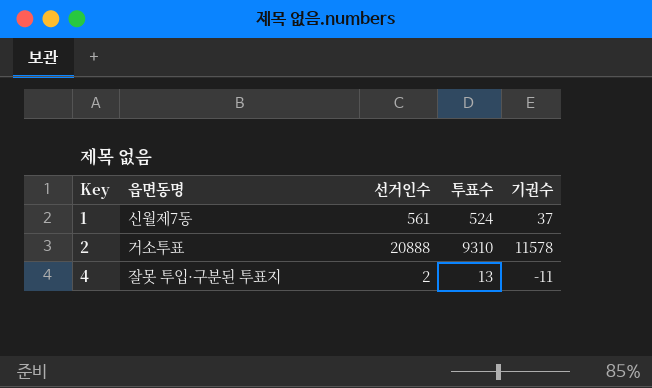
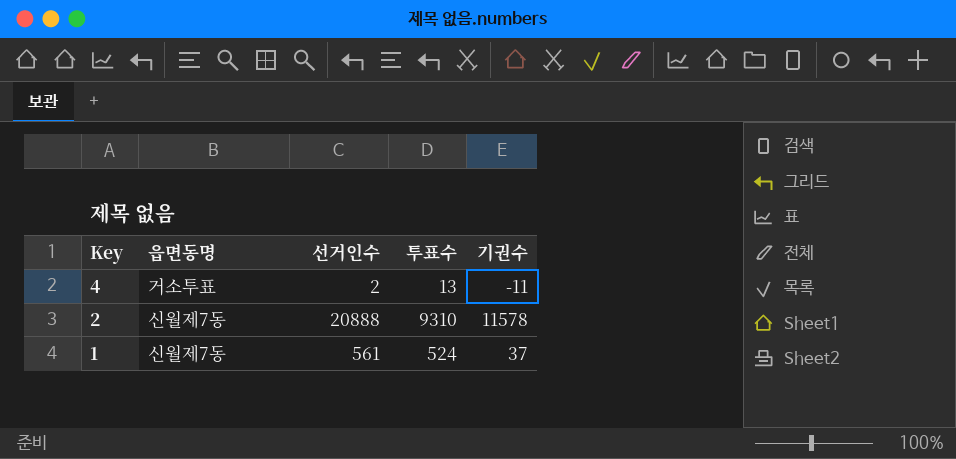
row order: Key ascending -> Key descending
4 | 읍면동명: 잘못 투입·구분된 투표지 -> 거소투표
2 | 읍면동명: 거소투표 -> 신월제7동

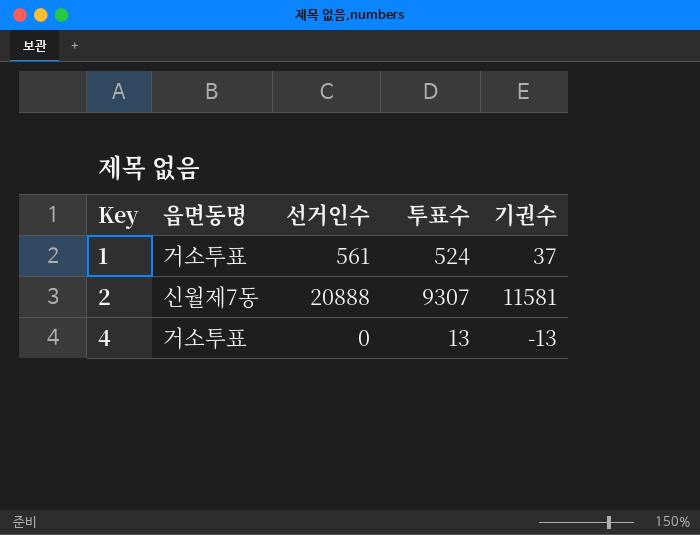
row order: Key descending -> Key ascending
1 | 읍면동명: 신월제7동 -> 거소투표
2 | 투표수: 9310 -> 9307
2 | 기권수: 11578 -> 11581
4 | 선거인수: 2 -> 0
4 | 기권수: -11 -> -13

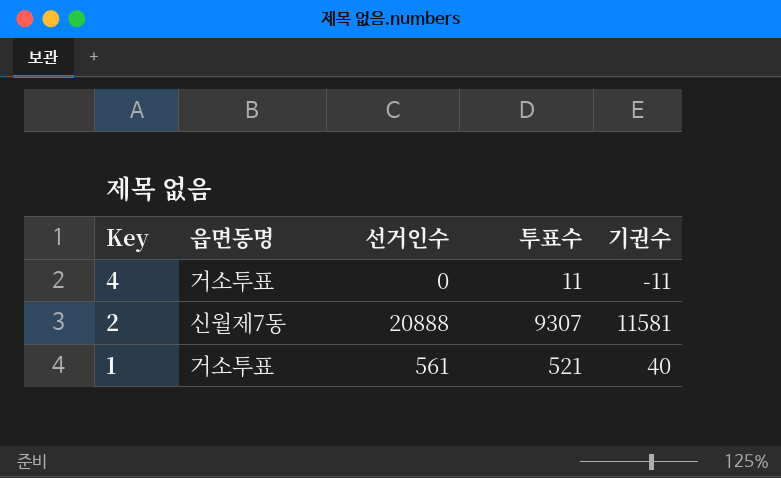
row order: Key ascending -> Key descending
4 | 투표수: 13 -> 11
4 | 기권수: -13 -> -11
1 | 투표수: 524 -> 521
1 | 기권수: 37 -> 40

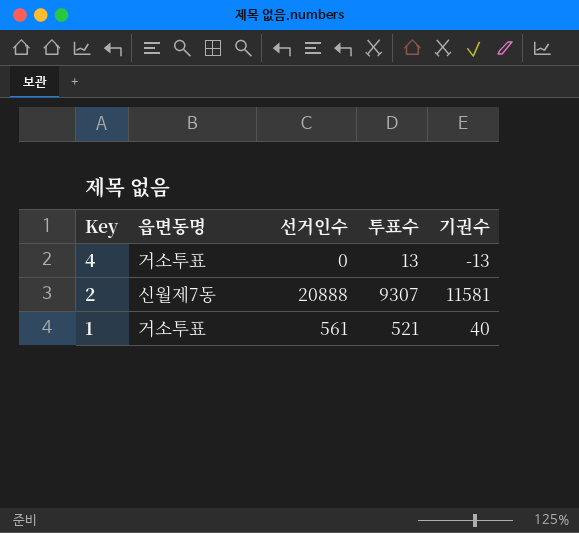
4 | 투표수: 11 -> 13
4 | 기권수: -11 -> -13

